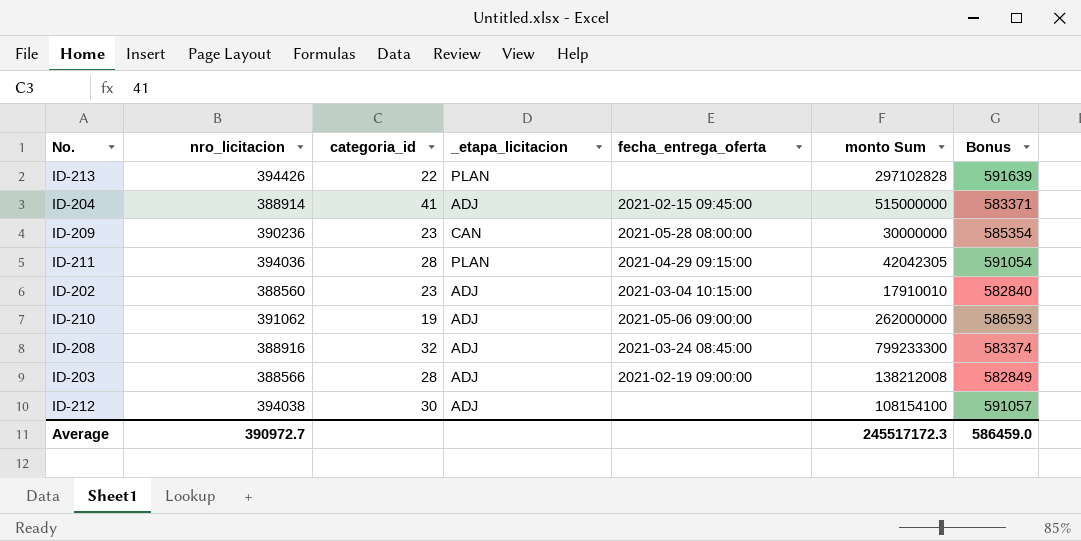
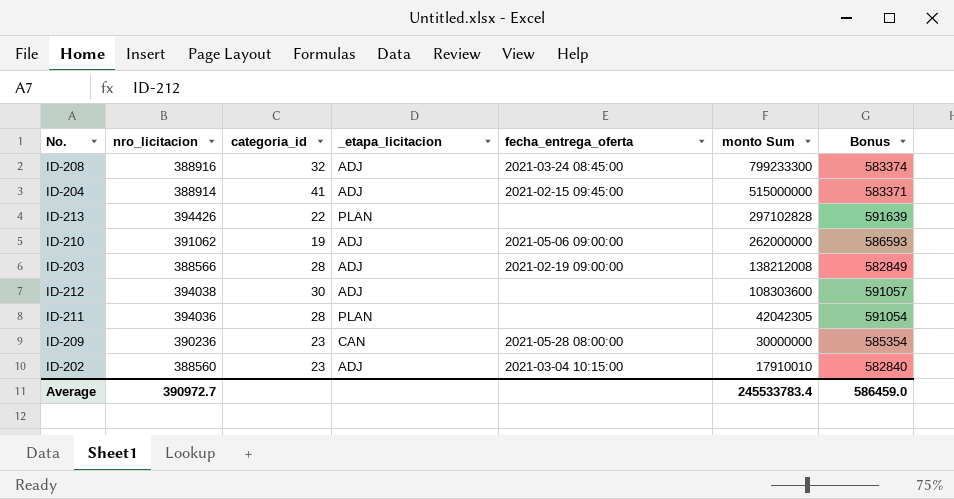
row order: none -> monto Sum descending
ID-212 | monto Sum: 108154100 -> 108303600
ID-211 | fecha_entrega_oferta: 2021-04-29 09:15:00 -> none
Average | monto Sum: 245517172.3 -> 245533783.4

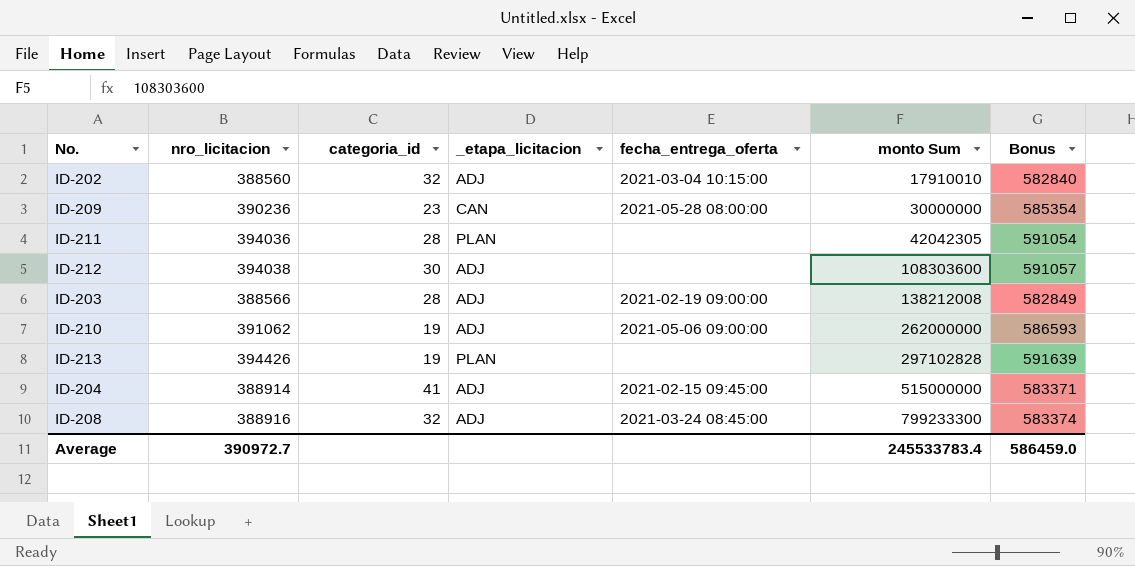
row order: monto Sum descending -> monto Sum ascending
ID-202 | categoria_id: 23 -> 32
ID-213 | categoria_id: 22 -> 19

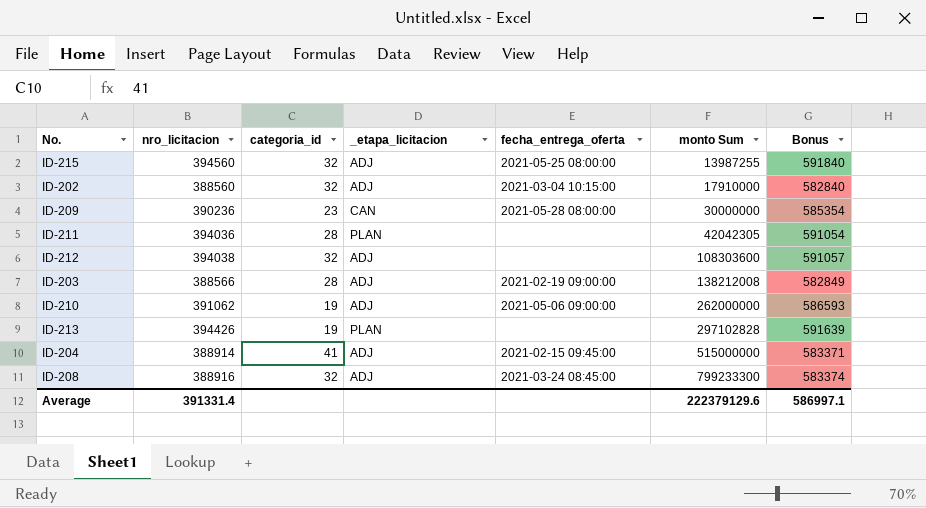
row ID-215: none -> 394560 | 32 | ADJ | 2021-05-25 08:00:00 | 13987255 | 591840
ID-202 | monto Sum: 17910010 -> 17910000
ID-212 | categoria_id: 30 -> 32
Average | nro_licitacion: 390972.7 -> 391331.4
Average | monto Sum: 245533783.4 -> 222379129.6
Average | Bonus: 586459.0 -> 586997.1

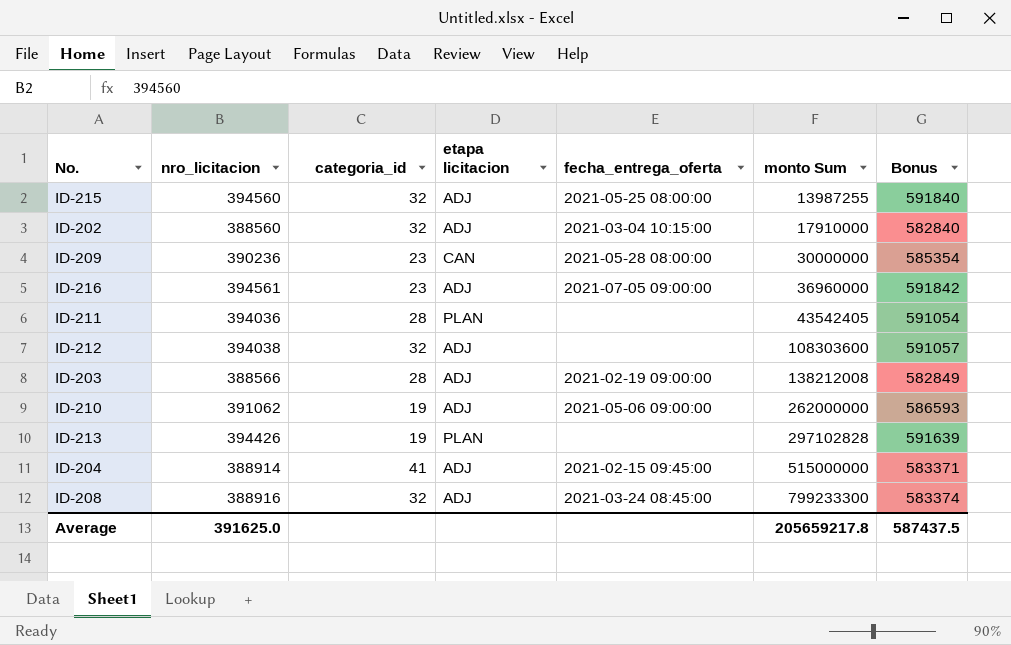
column name: _etapa_licitacion -> etapa licitacion
row ID-216: none -> 394561 | 23 | ADJ | 2021-07-05 09:00:00 | 36960000 | 591842
ID-211 | monto Sum: 42042305 -> 43542405
Average | nro_licitacion: 391331.4 -> 391625.0
Average | monto Sum: 222379129.6 -> 205659217.8
Average | Bonus: 586997.1 -> 587437.5

